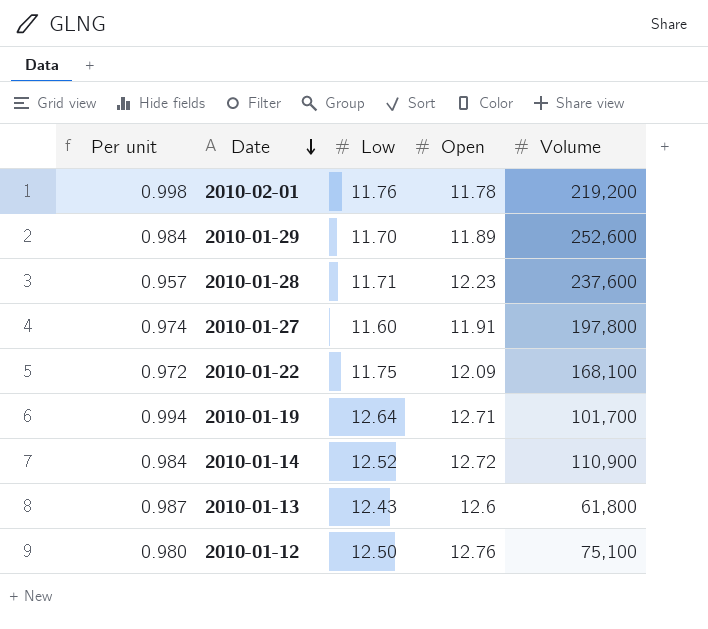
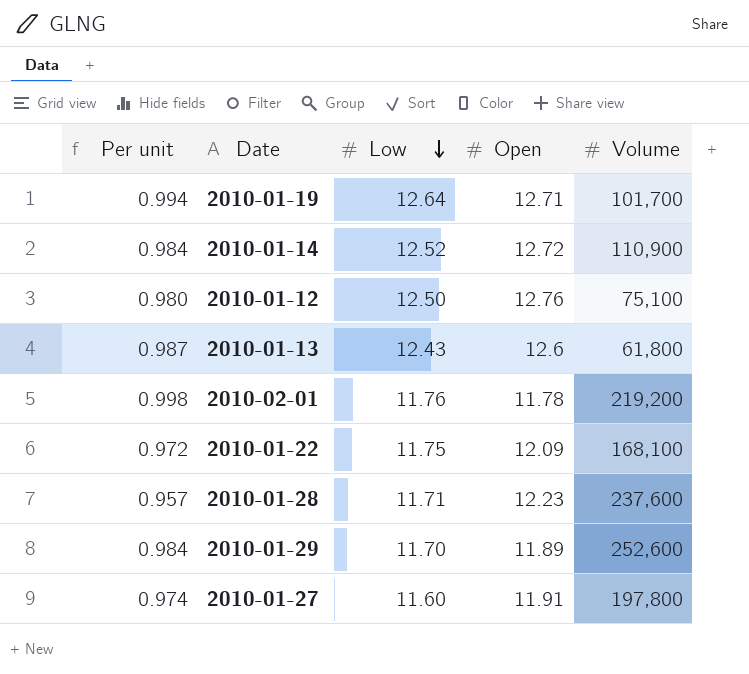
row order: Date descending -> Low descending

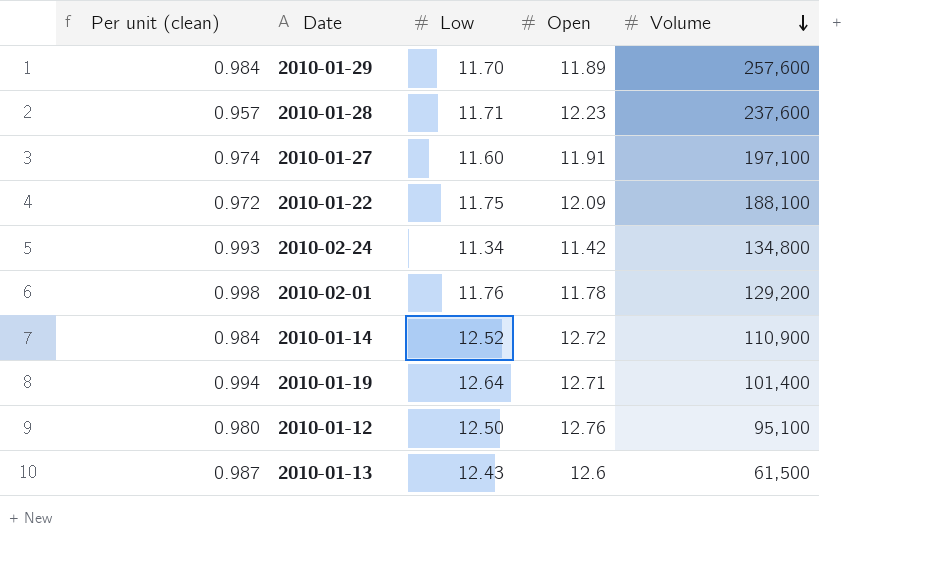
row order: Low descending -> Volume descending
column name: Per unit -> Per unit (clean)
2010-01-29 | Volume: 252,600 -> 257,600
2010-01-27 | Volume: 197,800 -> 197,100
2010-01-22 | Volume: 168,100 -> 188,100
row 2010-02-24: none -> 0.993 | 11.34 | 11.42 | 134,800
2010-02-01 | Volume: 219,200 -> 129,200
2010-01-19 | Volume: 101,700 -> 101,400
2010-01-12 | Volume: 75,100 -> 95,100
2010-01-13 | Volume: 61,800 -> 61,500

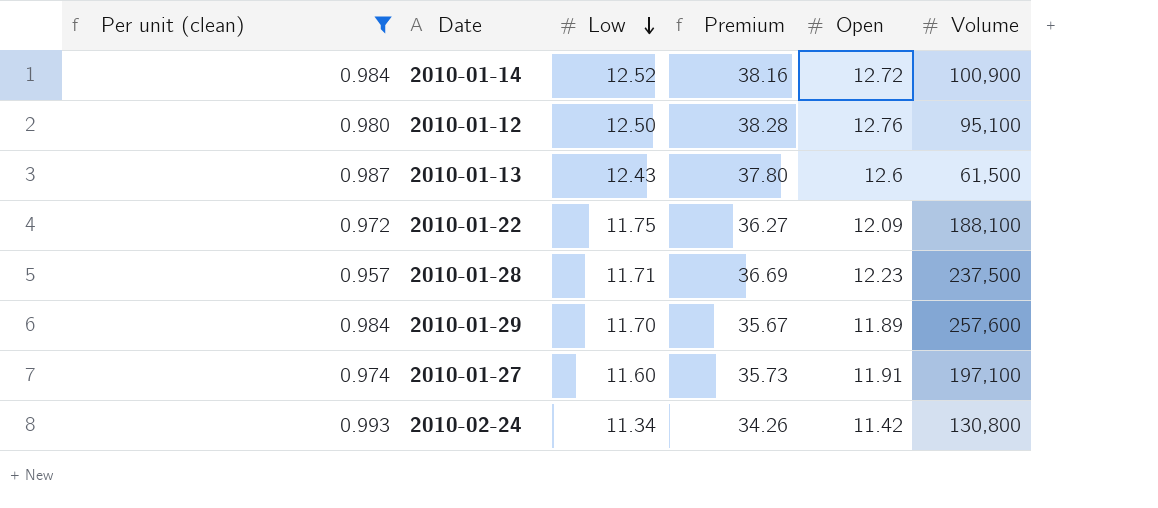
filter: none -> Per unit (clean) <= 0.993
row order: Volume descending -> Low descending
column Premium | formula: none -> [Open] * 3
2010-01-14 | Volume: 110,900 -> 100,900
2010-01-28 | Volume: 237,600 -> 237,500
2010-02-24 | Volume: 134,800 -> 130,800

